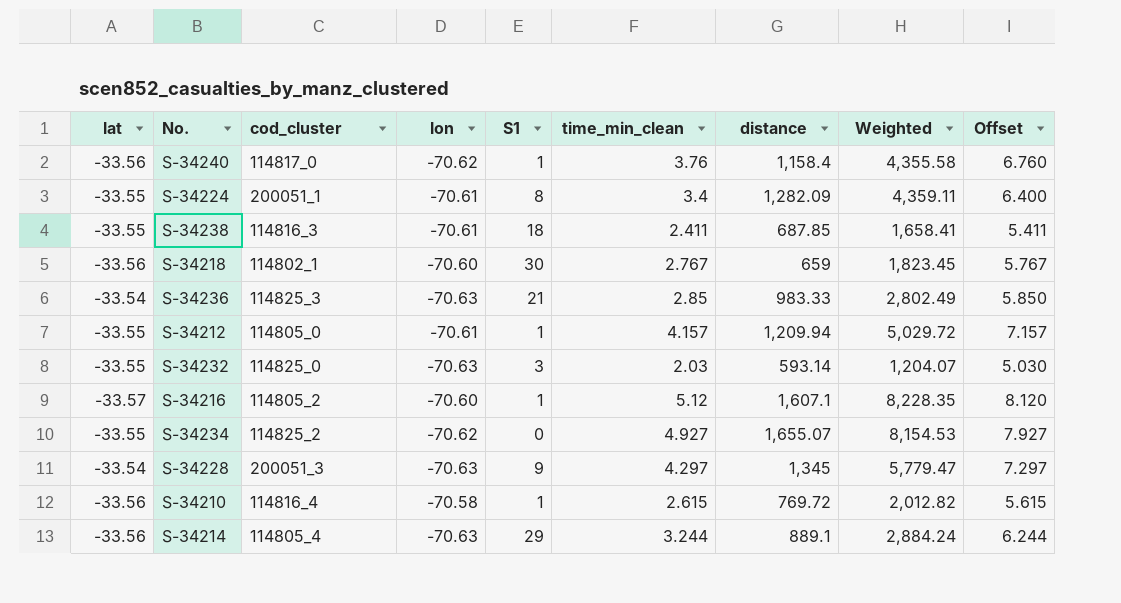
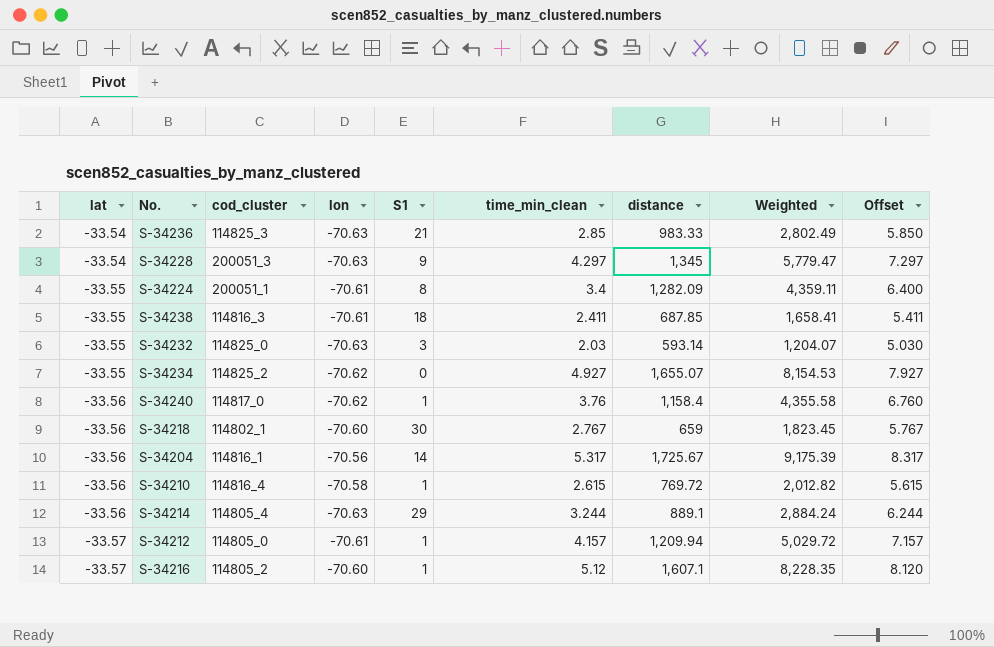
row order: none -> lat descending
row S-34204: none -> -33.56 | 114816_1 | -70.56 | 14 | 5.317 | 1,725.67 | 9,175.39 | 8.317
S-34212 | lat: -33.55 -> -33.57

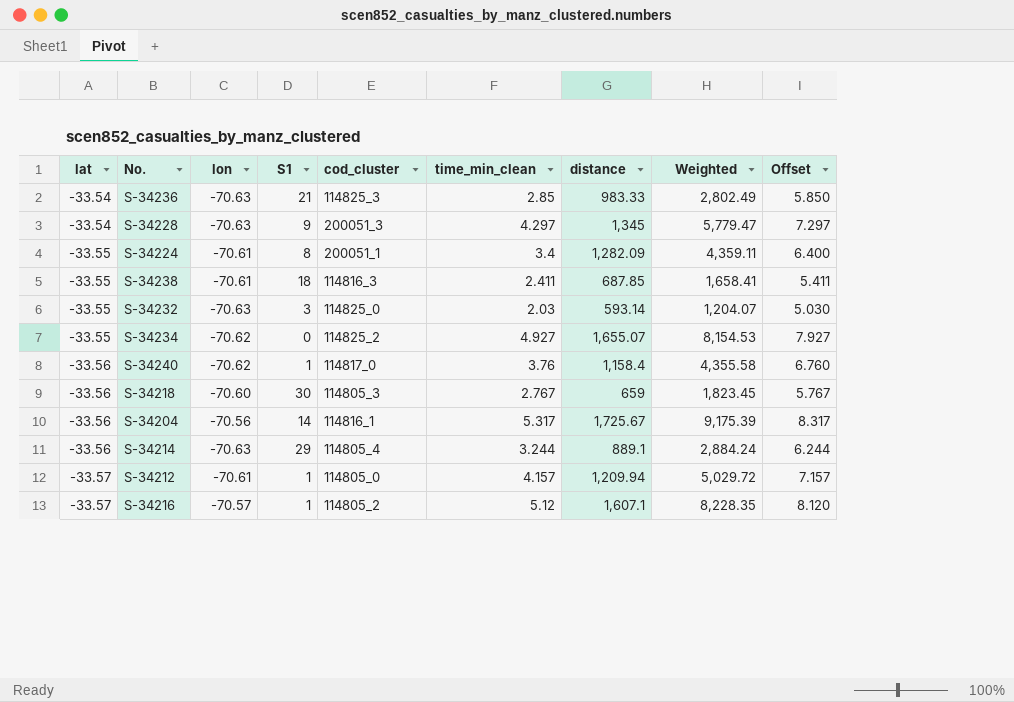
column cod_cluster | position: 3 -> 5
row S-34210: -33.56 | 114816_4 | -70.58 | 1 | 2.615 | 769.72 | 2,012.82 | 5.615 -> none
S-34218 | cod_cluster: 114802_1 -> 114805_3
S-34216 | lon: -70.60 -> -70.57

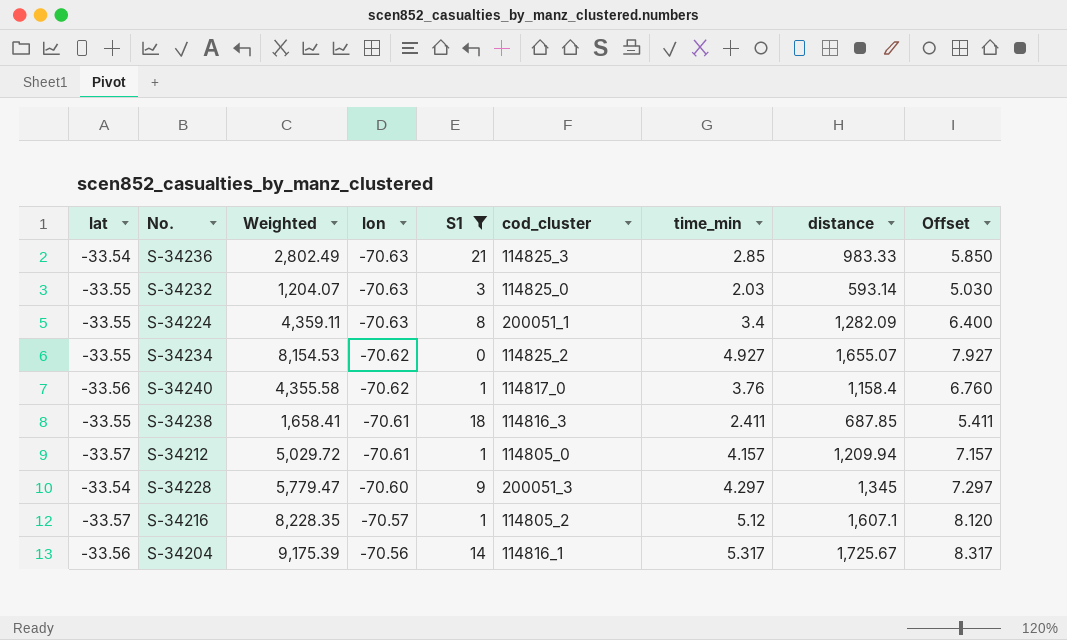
filter: none -> S1 <= 21
row order: lat descending -> lon ascending
column Weighted | position: 8 -> 3
column name: time_min_clean -> time_min
S-34224 | lon: -70.61 -> -70.63
S-34228 | lon: -70.63 -> -70.60

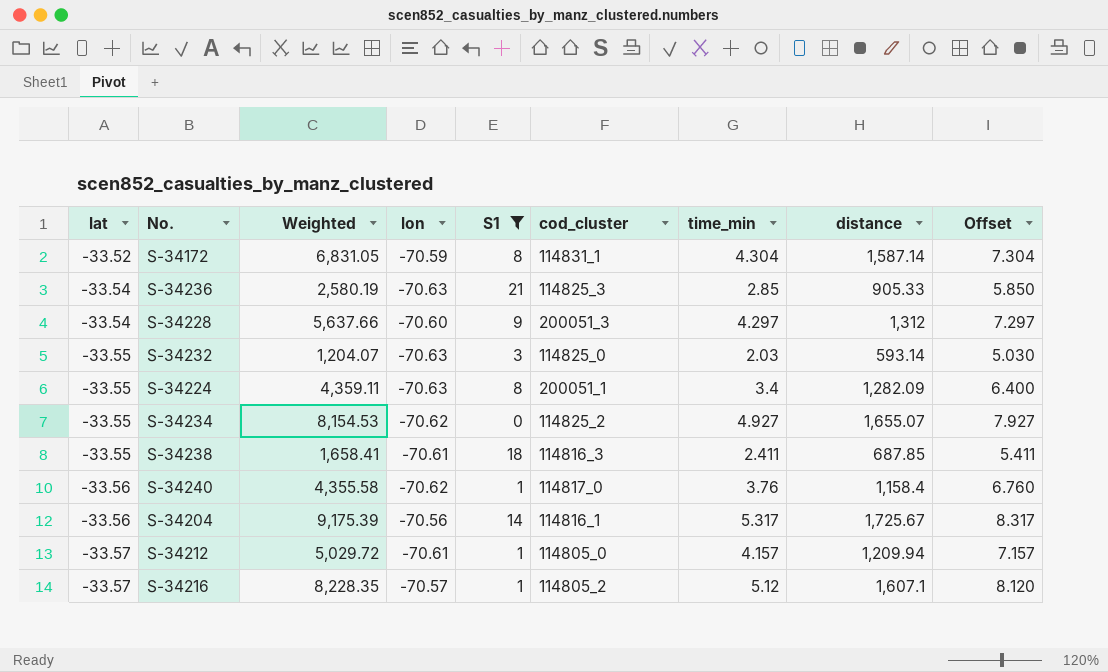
row order: lon ascending -> lat descending
row S-34172: none -> -33.52 | 6,831.05 | -70.59 | 8 | 114831_1 | 4.304 | 1,587.14 | 7.304
S-34236 | Weighted: 2,802.49 -> 2,580.19
S-34236 | distance: 983.33 -> 905.33
S-34228 | Weighted: 5,779.47 -> 5,637.66
S-34228 | distance: 1,345 -> 1,312

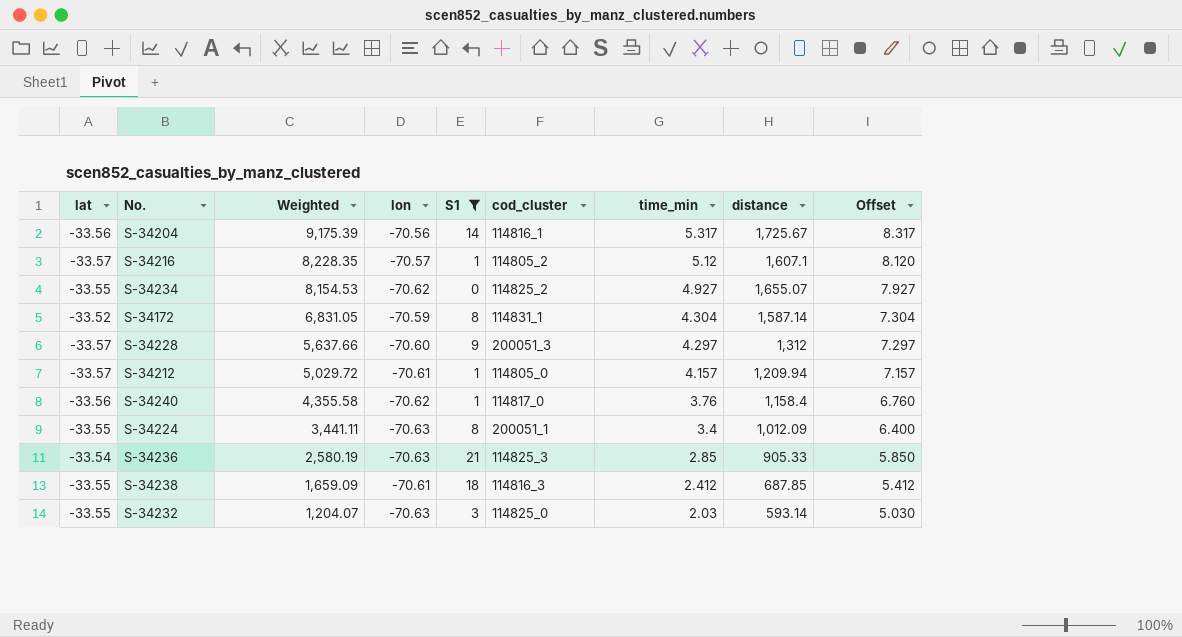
row order: lat descending -> Weighted descending
S-34228 | lat: -33.54 -> -33.57
S-34224 | Weighted: 4,359.11 -> 3,441.11
S-34224 | distance: 1,282.09 -> 1,012.09
S-34238 | Weighted: 1,658.41 -> 1,659.09
S-34238 | time_min: 2.411 -> 2.412
S-34238 | Offset: 5.411 -> 5.412

